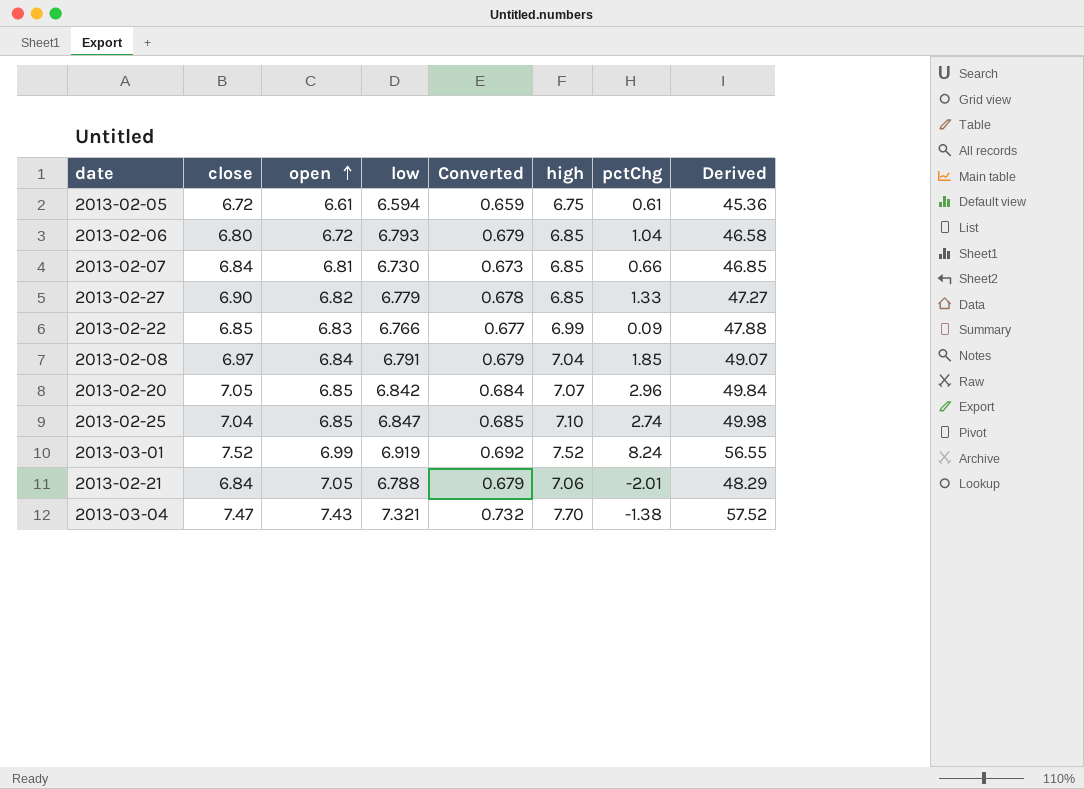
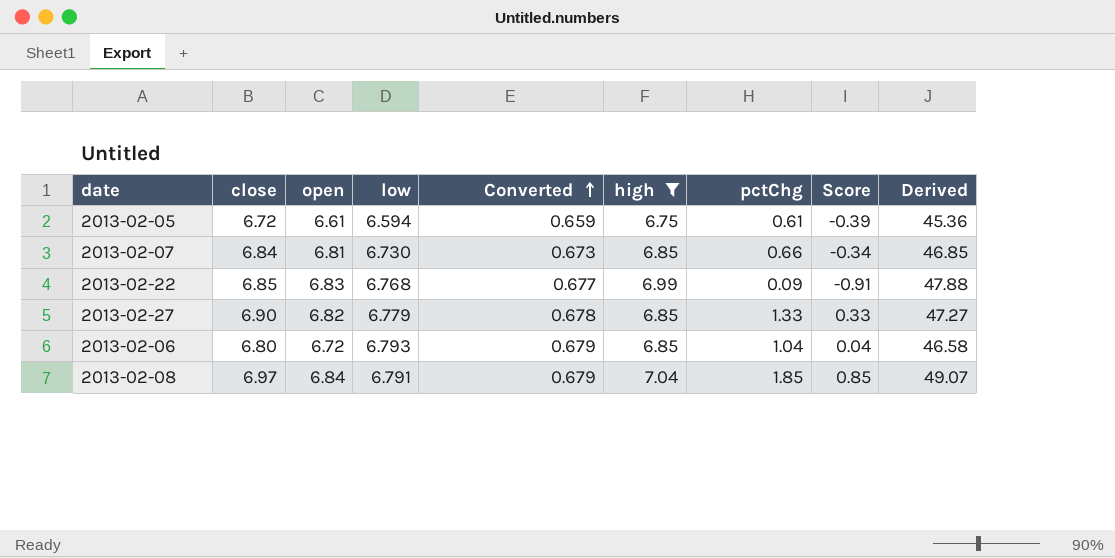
filter: none -> high <= 7.04
row order: open ascending -> Converted ascending
column Score | formula: none -> [pctChg] - 1
2013-02-22 | low: 6.766 -> 6.768

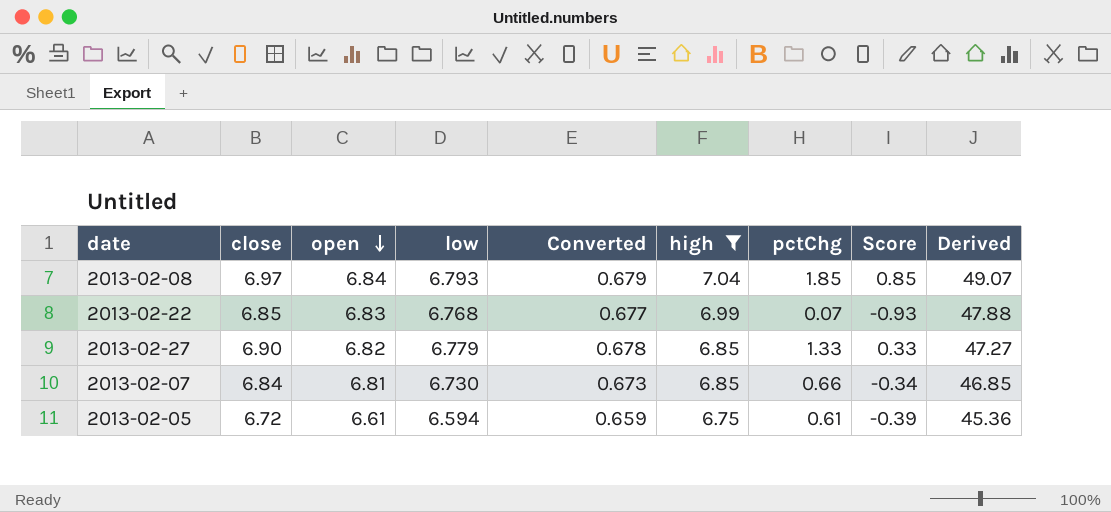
row order: Converted ascending -> open descending
row 2013-02-06: 6.80 | 6.72 | 6.793 | 0.679 | 6.85 | 1.04 | 0.04 | 46.58 -> none
2013-02-08 | low: 6.791 -> 6.793
2013-02-22 | pctChg: 0.09 -> 0.07
2013-02-22 | Score: -0.91 -> -0.93

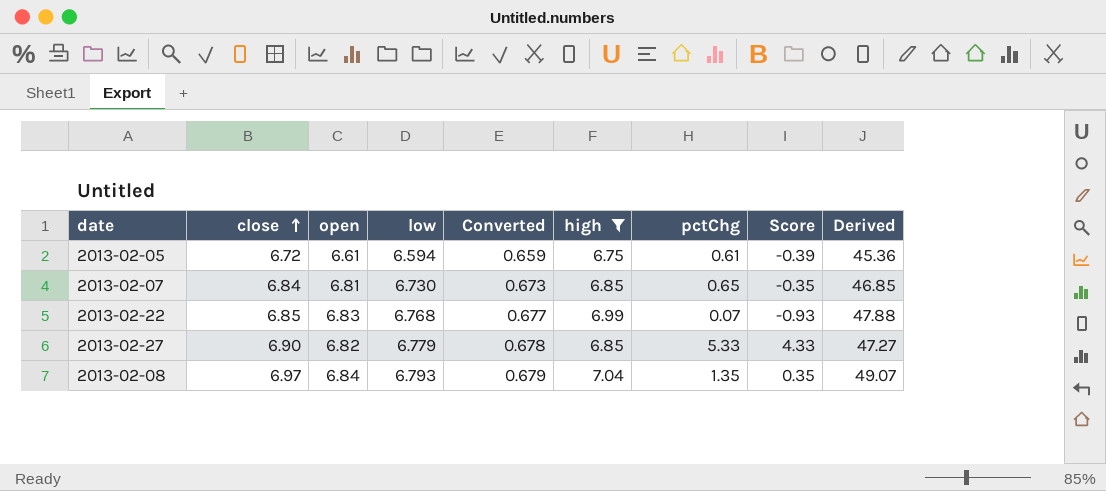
row order: open descending -> close ascending
2013-02-07 | pctChg: 0.66 -> 0.65
2013-02-07 | Score: -0.34 -> -0.35
2013-02-27 | pctChg: 1.33 -> 5.33
2013-02-27 | Score: 0.33 -> 4.33
2013-02-08 | pctChg: 1.85 -> 1.35
2013-02-08 | Score: 0.85 -> 0.35

